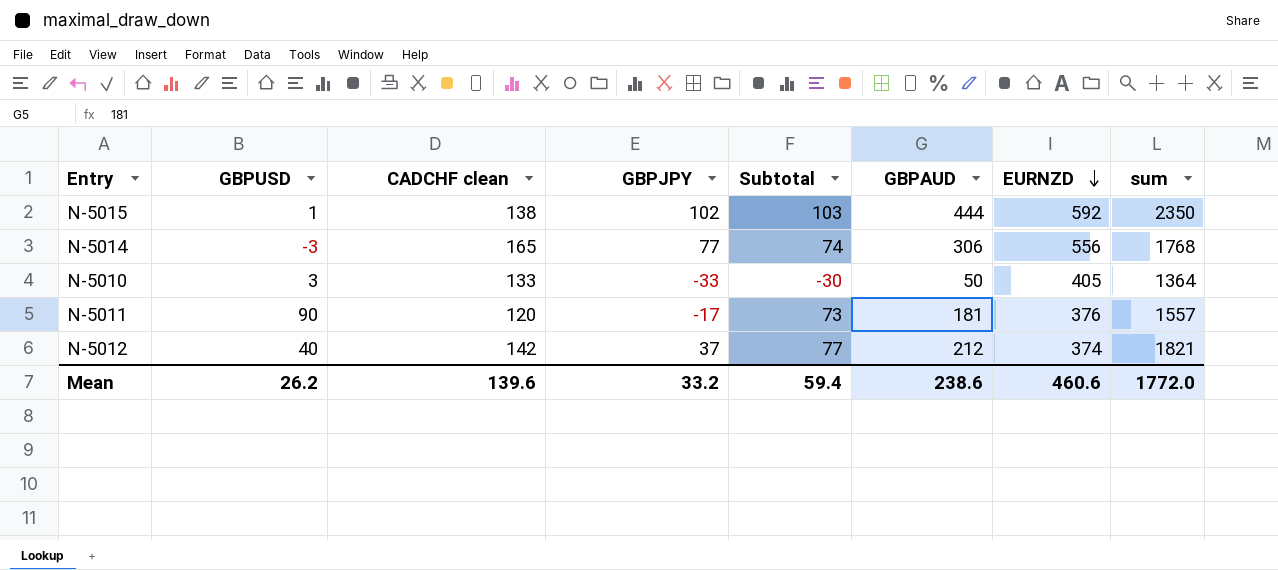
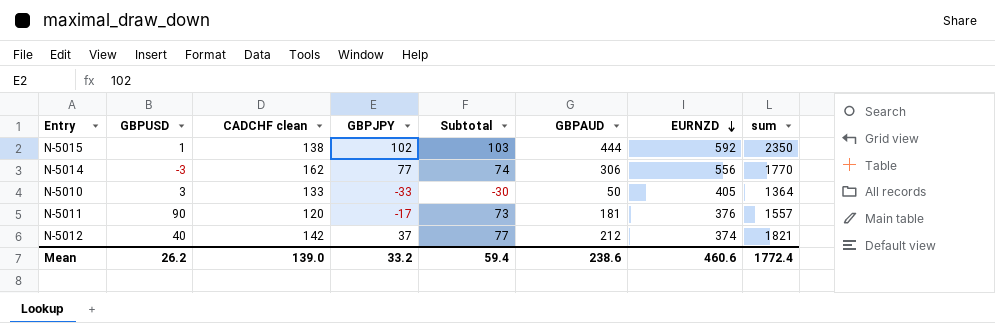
N-5014 | CADCHF clean: 165 -> 162
N-5014 | sum: 1768 -> 1770
Mean | CADCHF clean: 139.6 -> 139.0
Mean | sum: 1772.0 -> 1772.4

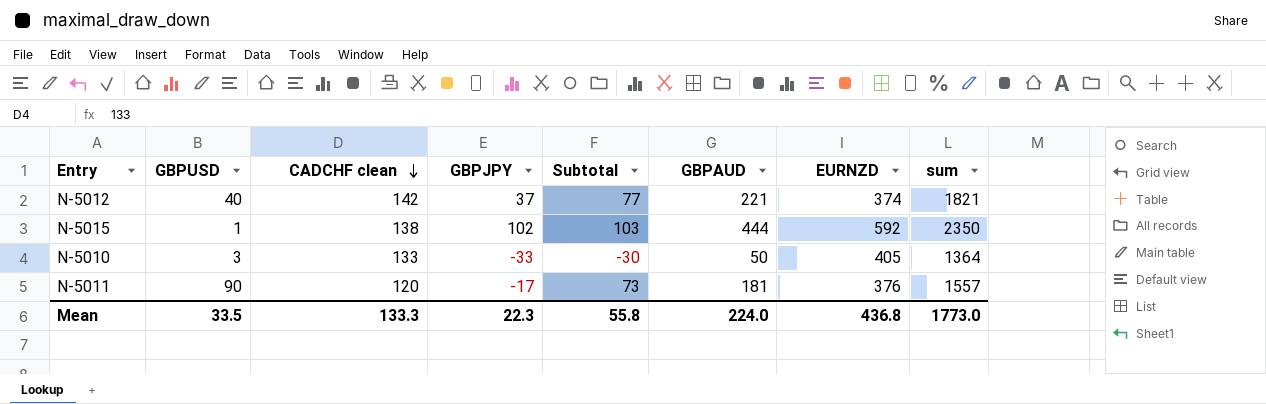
row order: EURNZD descending -> CADCHF clean descending
row N-5014: -3 | 162 | 77 | 74 | 306 | 556 | 1770 -> none
N-5012 | GBPAUD: 212 -> 221
Mean | GBPUSD: 26.2 -> 33.5
Mean | CADCHF clean: 139.0 -> 133.3
Mean | GBPJPY: 33.2 -> 22.3
Mean | Subtotal: 59.4 -> 55.8
Mean | GBPAUD: 238.6 -> 224.0
Mean | EURNZD: 460.6 -> 436.8
Mean | sum: 1772.4 -> 1773.0

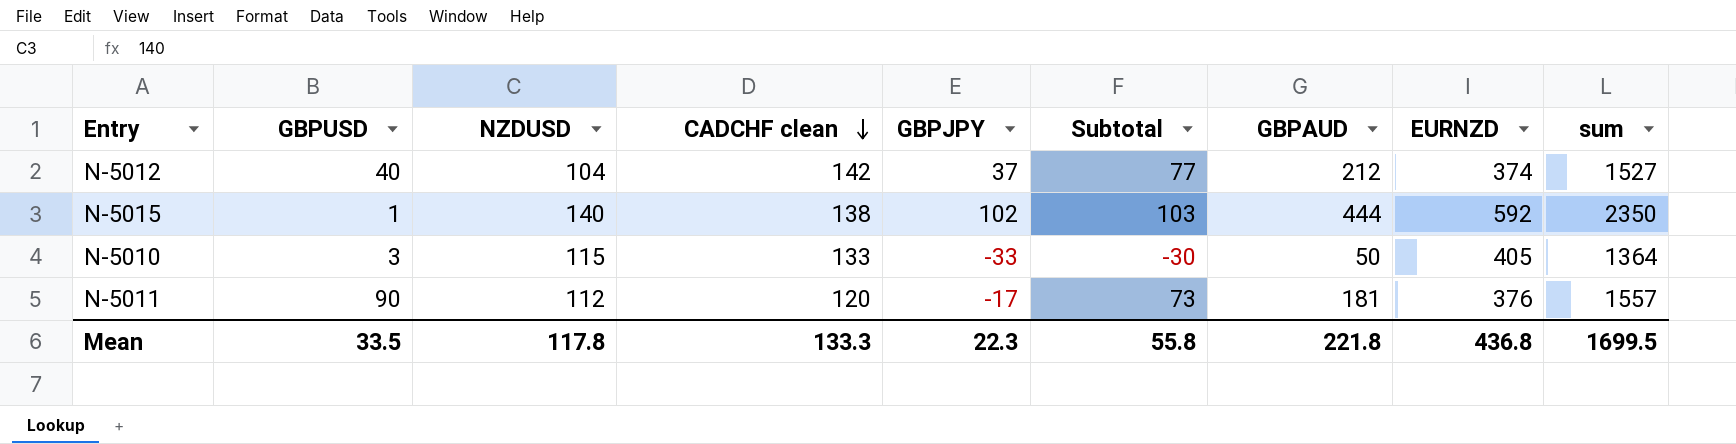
column NZDUSD | position: none -> 3
N-5012 | GBPAUD: 221 -> 212
N-5012 | sum: 1821 -> 1527
Mean | GBPAUD: 224.0 -> 221.8
Mean | sum: 1773.0 -> 1699.5

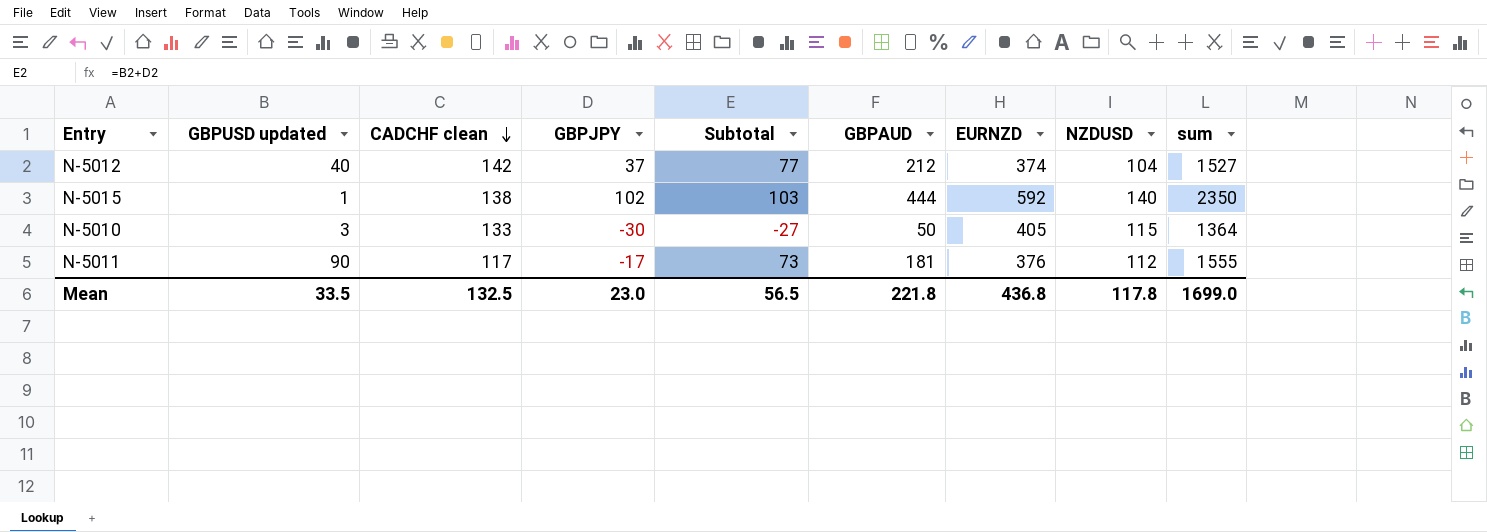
column name: GBPUSD -> GBPUSD updated
column NZDUSD | position: 3 -> 8
N-5010 | GBPJPY: -33 -> -30
N-5010 | Subtotal: -30 -> -27
N-5011 | CADCHF clean: 120 -> 117
N-5011 | sum: 1557 -> 1555
Mean | CADCHF clean: 133.3 -> 132.5
Mean | GBPJPY: 22.3 -> 23.0
Mean | Subtotal: 55.8 -> 56.5
Mean | sum: 1699.5 -> 1699.0

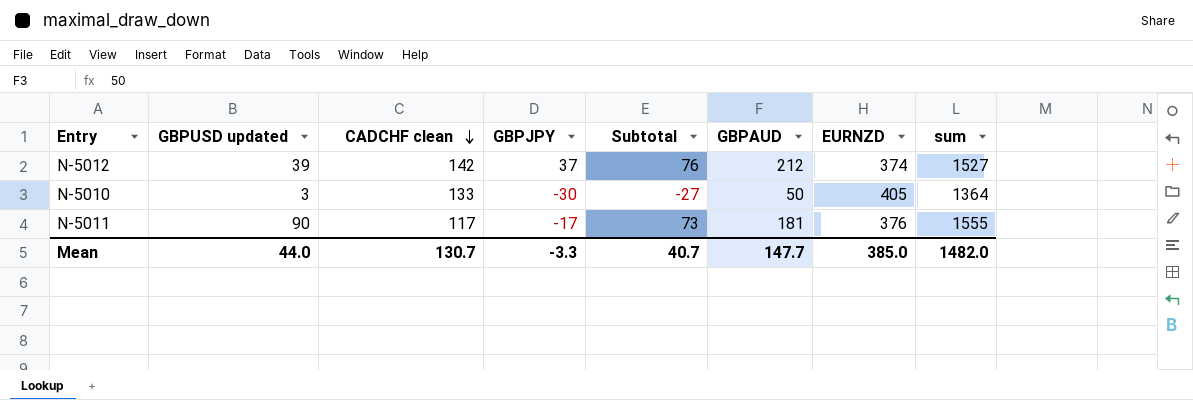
column NZDUSD | position: 8 -> none
row N-5015: 1 | 138 | 102 | 103 | 444 | 592 | 140 | 2350 -> none
N-5012 | GBPUSD updated: 40 -> 39
N-5012 | Subtotal: 77 -> 76
Mean | GBPUSD updated: 33.5 -> 44.0
Mean | CADCHF clean: 132.5 -> 130.7
Mean | GBPJPY: 23.0 -> -3.3
Mean | Subtotal: 56.5 -> 40.7
Mean | GBPAUD: 221.8 -> 147.7
Mean | EURNZD: 436.8 -> 385.0
Mean | sum: 1699.0 -> 1482.0

